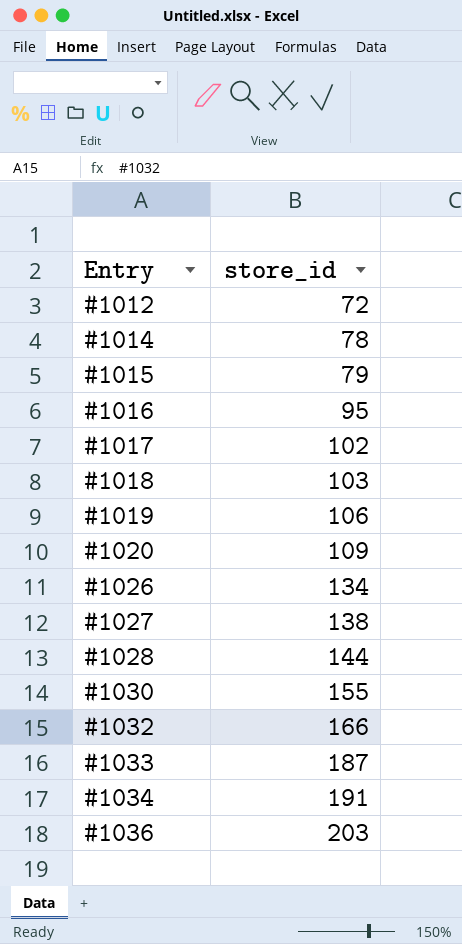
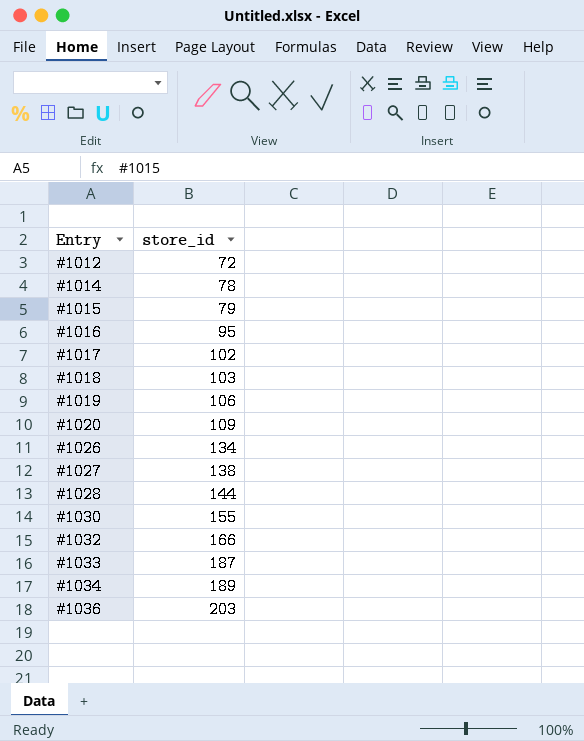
#1034 | store_id: 191 -> 189

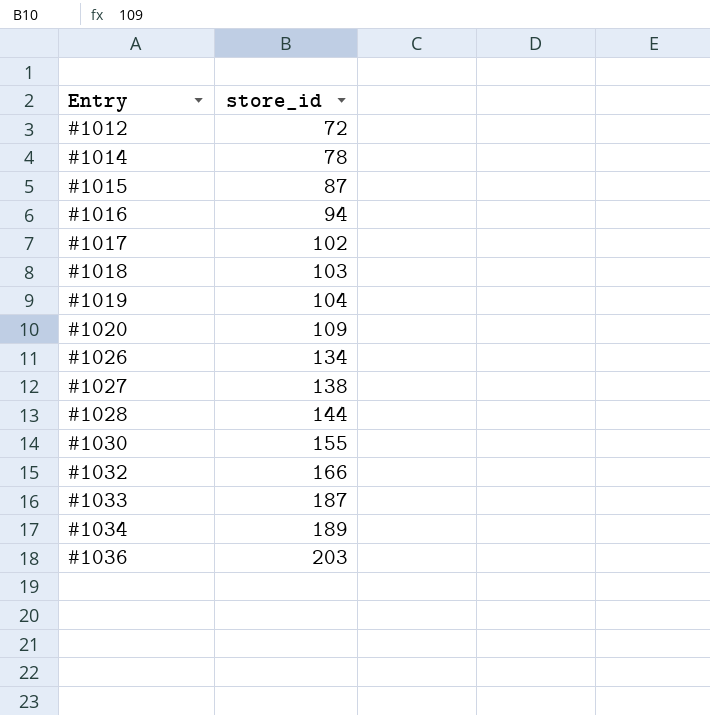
#1015 | store_id: 79 -> 87
#1016 | store_id: 95 -> 94
#1019 | store_id: 106 -> 104

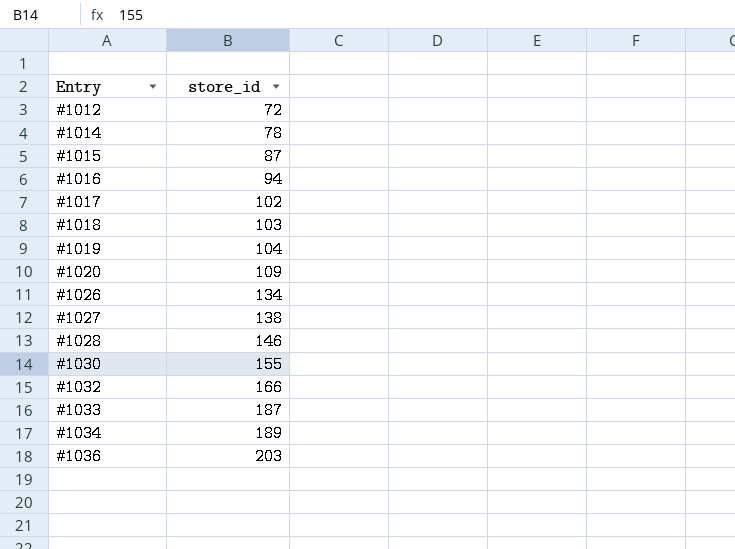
#1028 | store_id: 144 -> 146

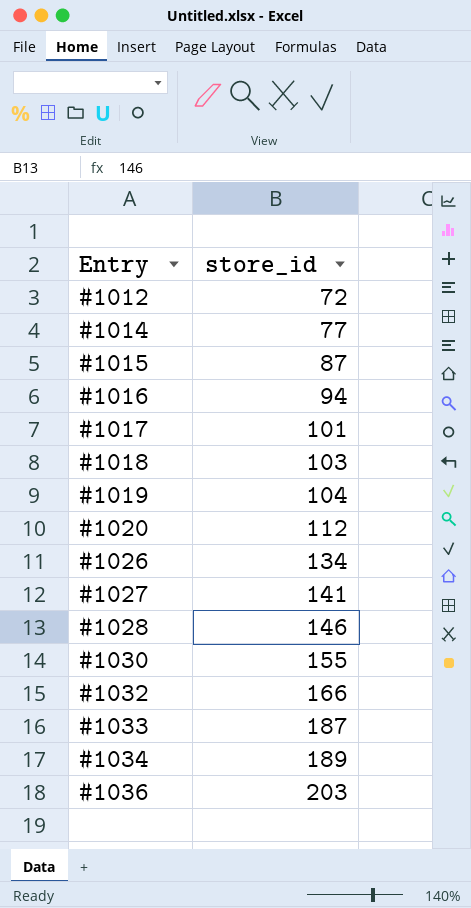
#1014 | store_id: 78 -> 77
#1017 | store_id: 102 -> 101
#1020 | store_id: 109 -> 112
#1027 | store_id: 138 -> 141

